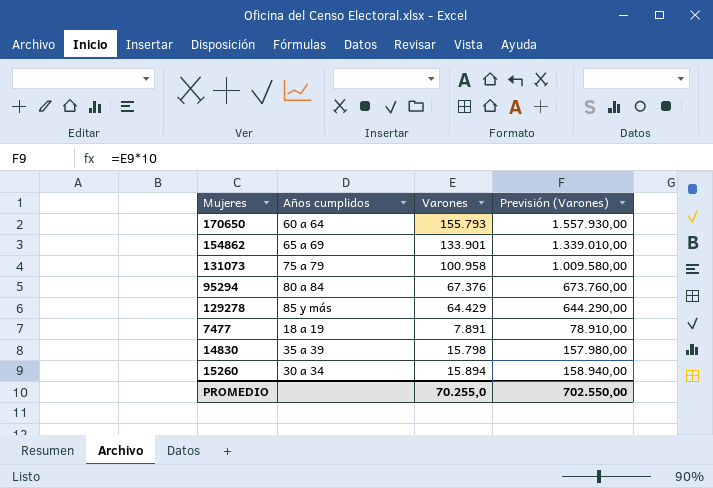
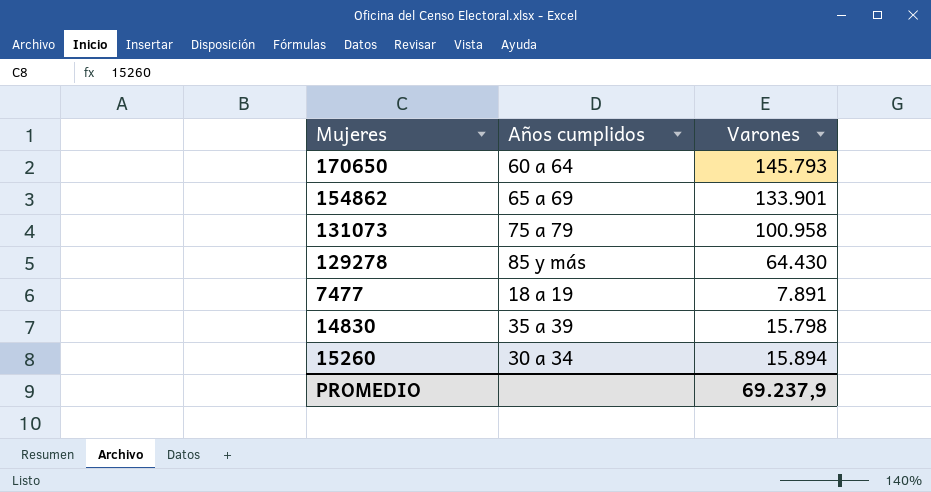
column Previsión (Varones) | formula: [Varones] * 10 -> none
row 95294: 80 a 84 | 67.376 | 673.760,00 -> none
170650 | Varones: 155.793 -> 145.793
129278 | Varones: 64.429 -> 64.430
PROMEDIO | Varones: 70.255,0 -> 69.237,9

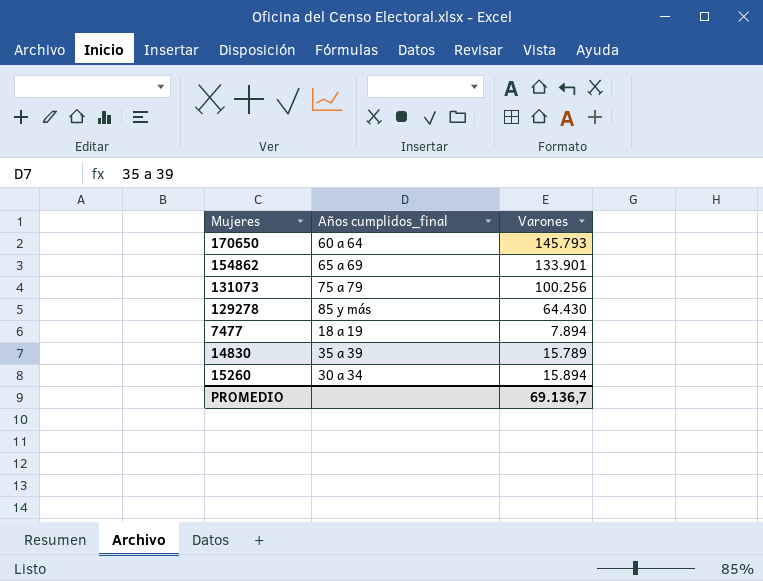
column name: Años cumplidos -> Años cumplidos_final
131073 | Varones: 100.958 -> 100.256
7477 | Varones: 7.891 -> 7.894
14830 | Varones: 15.798 -> 15.789
PROMEDIO | Varones: 69.237,9 -> 69.136,7

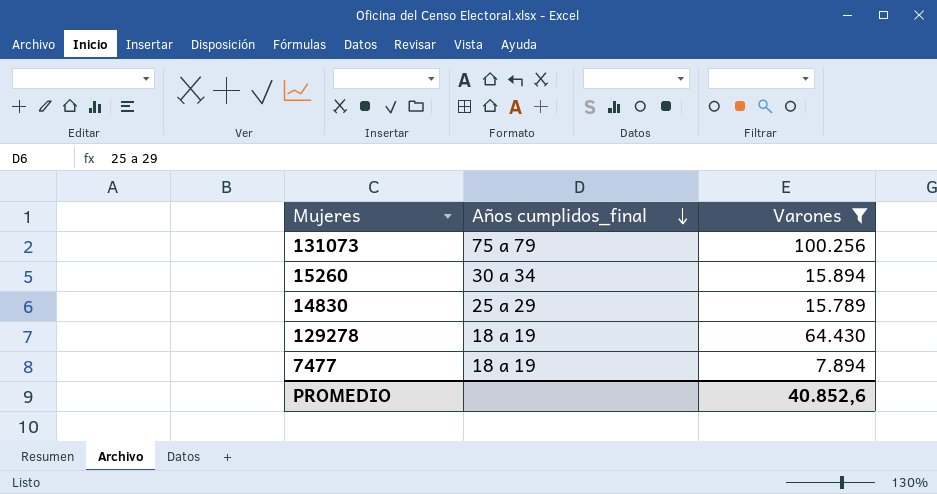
filter: none -> Varones <= 100.256
row order: none -> Años cumplidos_final descending
14830 | Años cumplidos_final: 35 a 39 -> 25 a 29
129278 | Años cumplidos_final: 85 y más -> 18 a 19
PROMEDIO | Varones: 69.136,7 -> 40.852,6

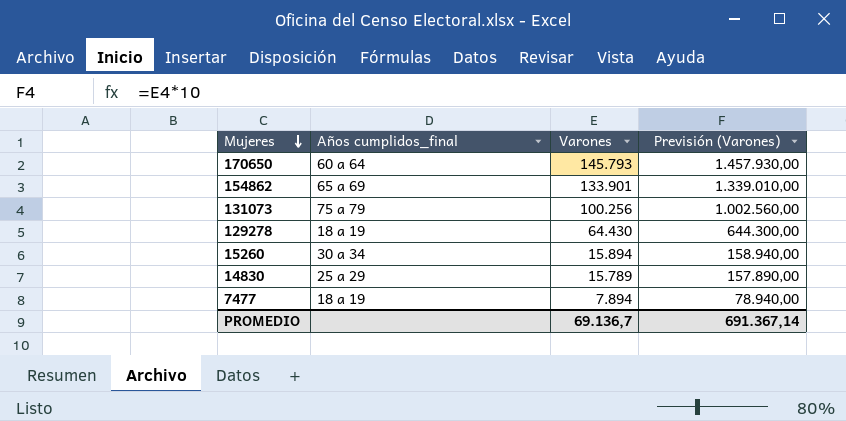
filter: Varones <= 100.256 -> none
row order: Años cumplidos_final descending -> Mujeres descending
column Previsión (Varones) | formula: none -> [Varones] * 10
PROMEDIO | Varones: 40.852,6 -> 69.136,7

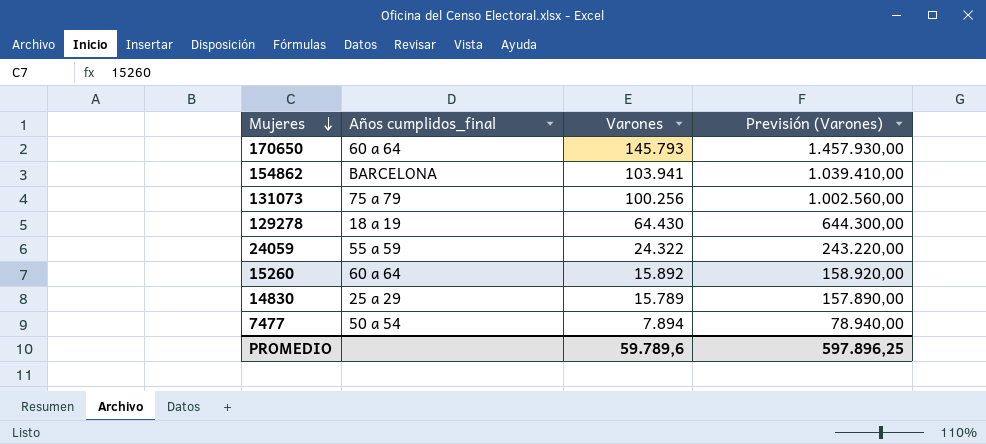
154862 | Años cumplidos_final: 65 a 69 -> BARCELONA
154862 | Varones: 133.901 -> 103.941
154862 | Previsión (Varones): 1.339.010,00 -> 1.039.410,00
row 24059: none -> 55 a 59 | 24.322 | 243.220,00
15260 | Años cumplidos_final: 30 a 34 -> 60 a 64
15260 | Varones: 15.894 -> 15.892
15260 | Previsión (Varones): 158.940,00 -> 158.920,00
7477 | Años cumplidos_final: 18 a 19 -> 50 a 54
PROMEDIO | Varones: 69.136,7 -> 59.789,6
PROMEDIO | Previsión (Varones): 691.367,14 -> 597.896,25

